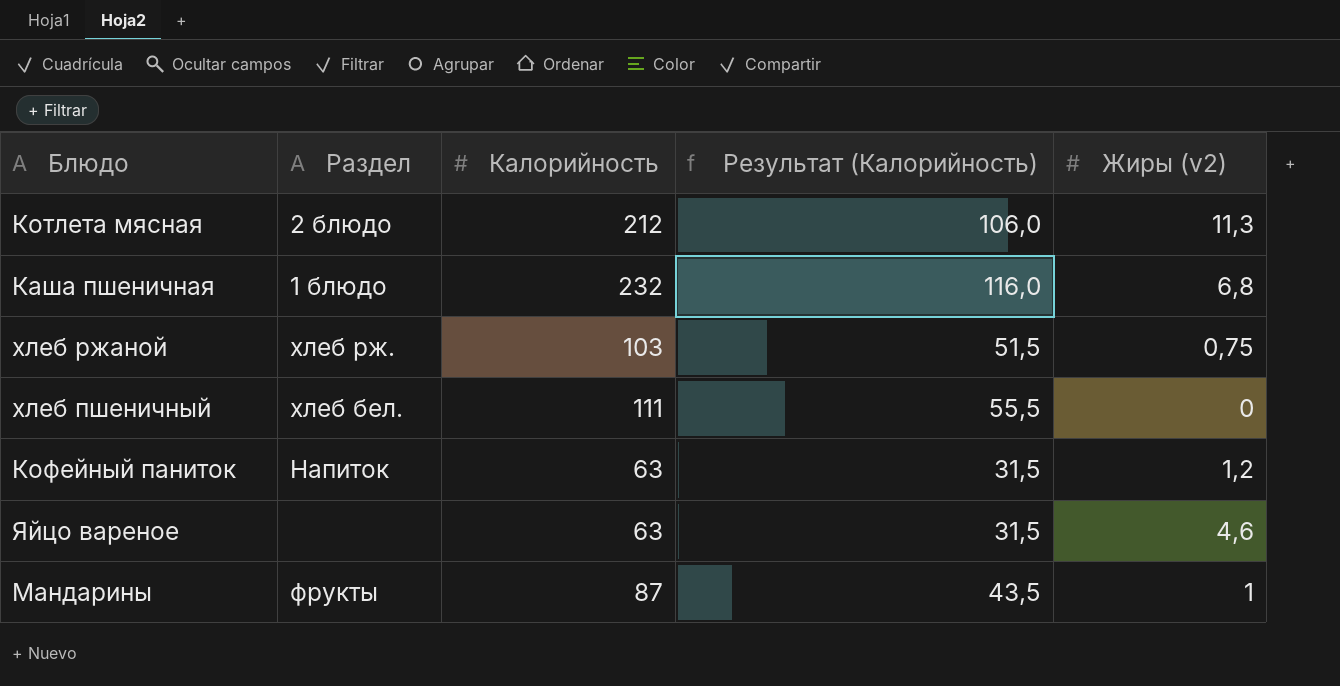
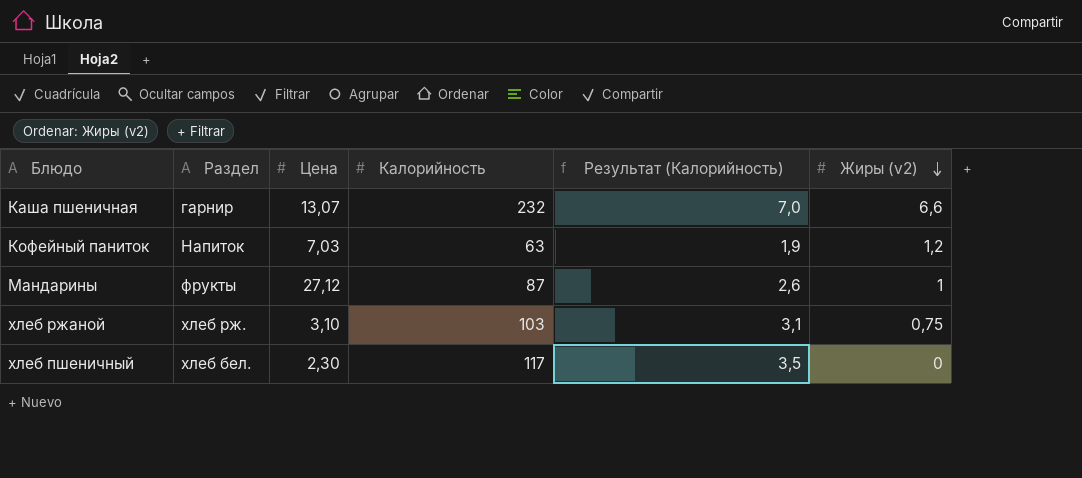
row order: none -> Жиры (v2) descending
column Цена | position: none -> 3
column Результат (Калорийность) | formula: [Калорийность] * 0,5 -> [Калорийность] * 0,03
row Котлета мясная: 2 блюдо | 212 | 106,0 | 11,3 -> none
row Яйцо вареное: none | 63 | 31,5 | 4,6 -> none
Каша пшеничная | Раздел: 1 блюдо -> гарнир
Каша пшеничная | Жиры (v2): 6,8 -> 6,6
хлеб пшеничный | Калорийность: 111 -> 117

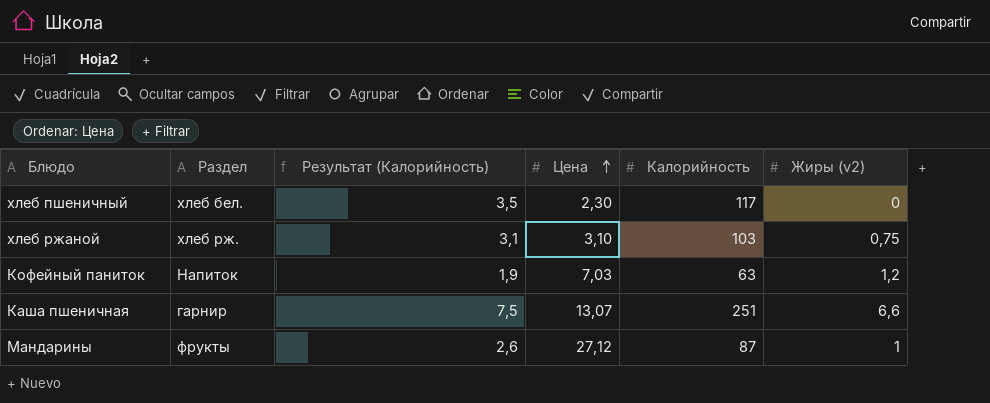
row order: Жиры (v2) descending -> Цена ascending
column Результат (Калорийность) | position: 5 -> 3
Каша пшеничная | Результат (Калорийность): 7,0 -> 7,5
Каша пшеничная | Калорийность: 232 -> 251

